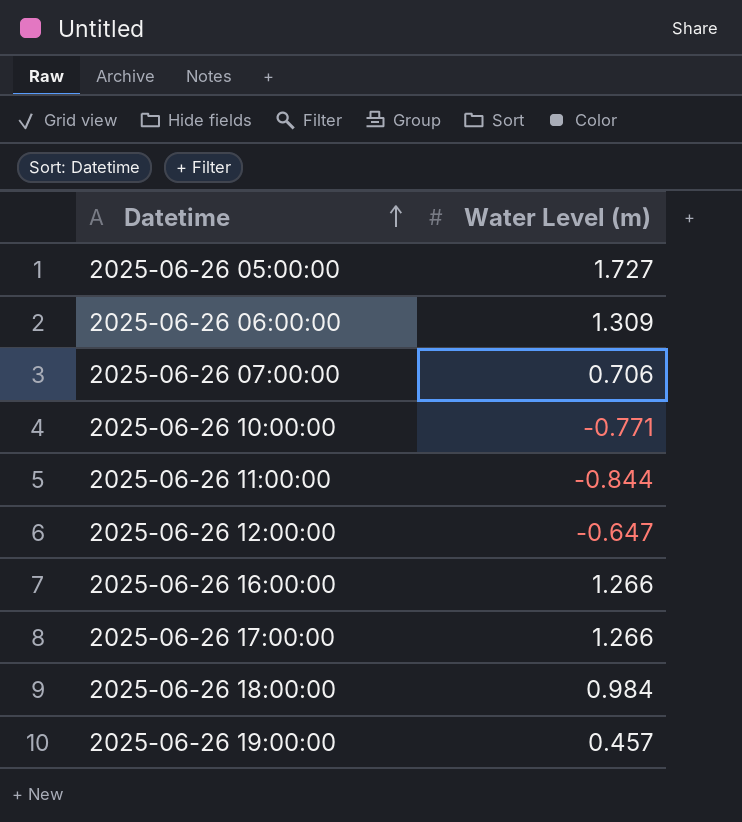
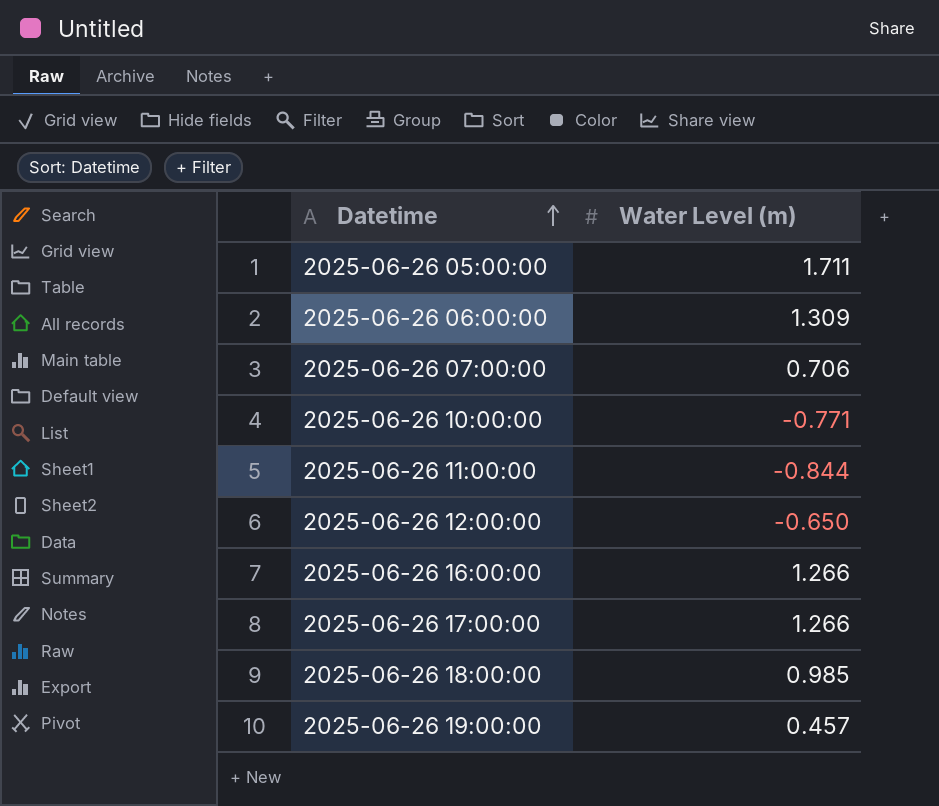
2025-06-26 05:00:00 | Water Level (m): 1.727 -> 1.711
2025-06-26 12:00:00 | Water Level (m): -0.647 -> -0.650
2025-06-26 18:00:00 | Water Level (m): 0.984 -> 0.985

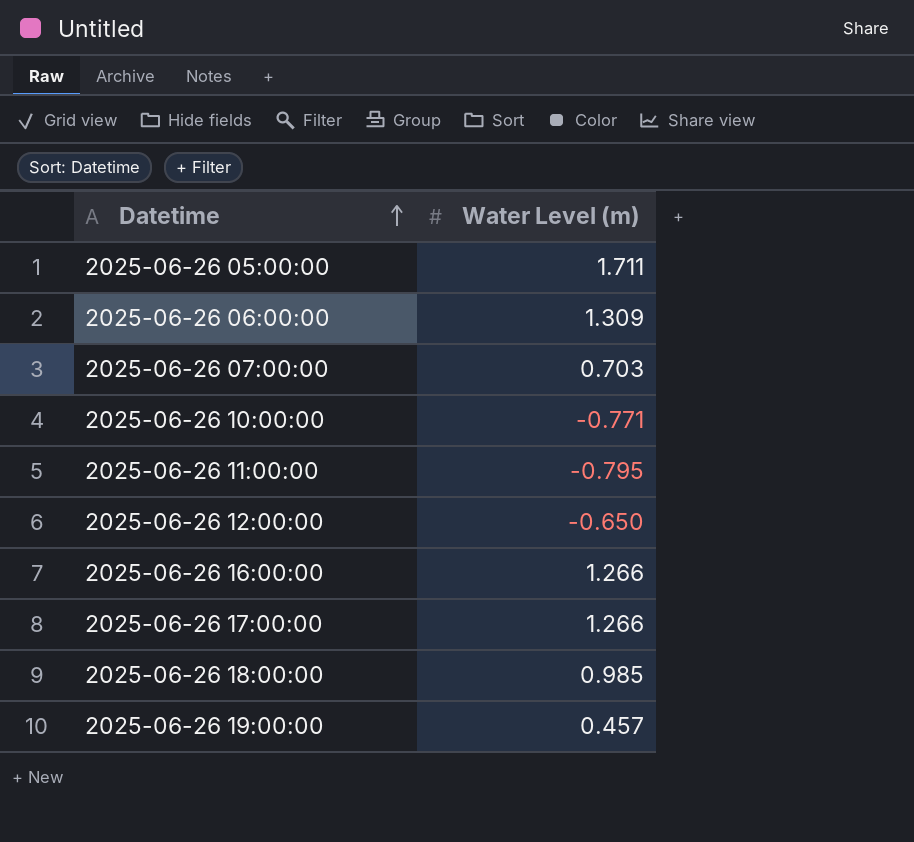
2025-06-26 07:00:00 | Water Level (m): 0.706 -> 0.703
2025-06-26 11:00:00 | Water Level (m): -0.844 -> -0.795

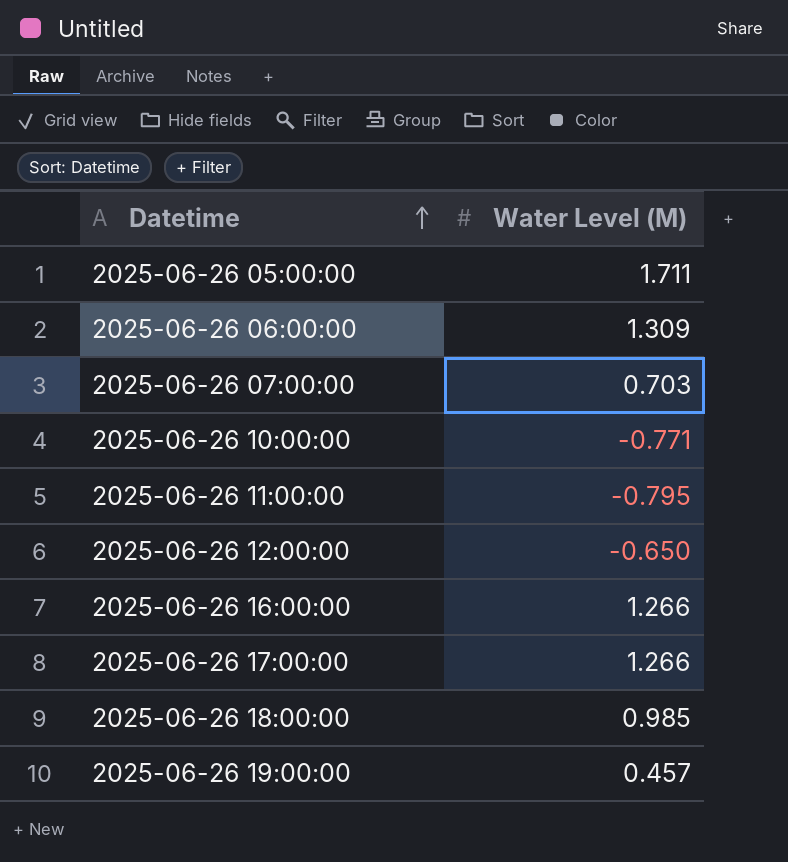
column name: Water Level (m) -> Water Level (M)

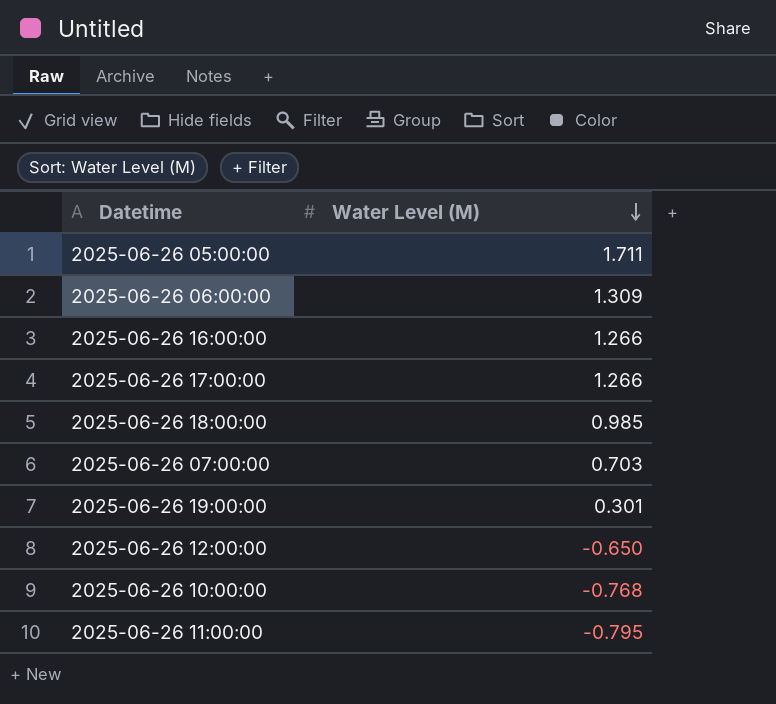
row order: Datetime ascending -> Water Level (M) descending
2025-06-26 19:00:00 | Water Level (M): 0.457 -> 0.301
2025-06-26 10:00:00 | Water Level (M): -0.771 -> -0.768

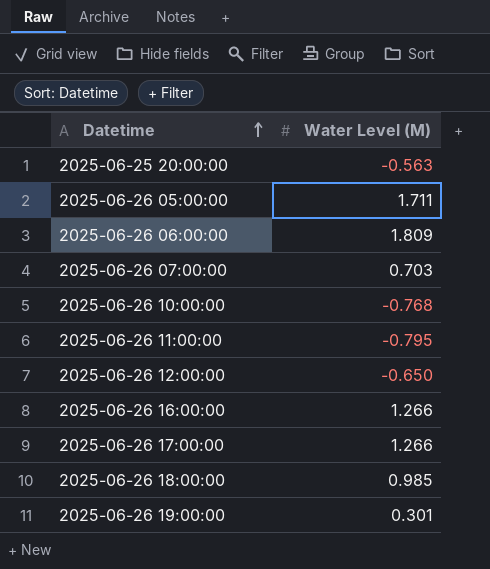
row order: Water Level (M) descending -> Datetime ascending
row 2025-06-25 20:00:00: none -> -0.563
2025-06-26 06:00:00 | Water Level (M): 1.309 -> 1.809

